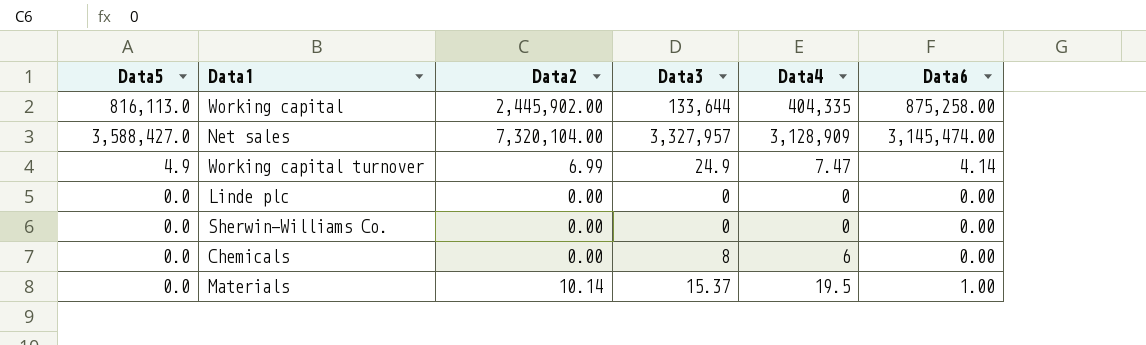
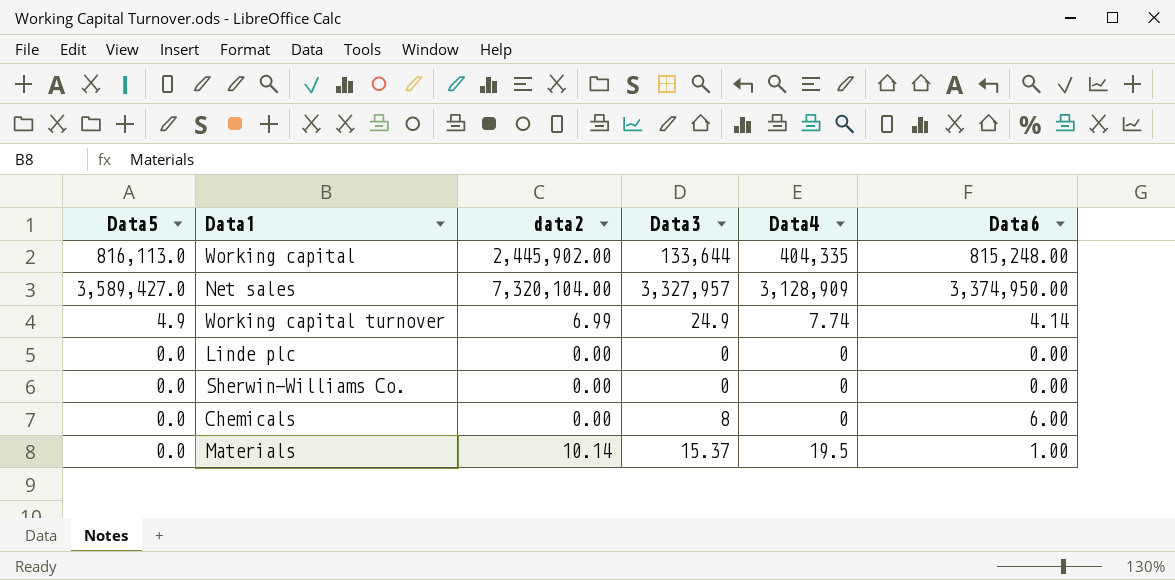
column name: Data2 -> data2
Working capital | Data6: 875,258.00 -> 815,248.00
Net sales | Data5: 3,588,427.0 -> 3,589,427.0
Net sales | Data6: 3,145,474.00 -> 3,374,950.00
Working capital turnover | Data4: 7.47 -> 7.74
Chemicals | Data4: 6 -> 0
Chemicals | Data6: 0.00 -> 6.00

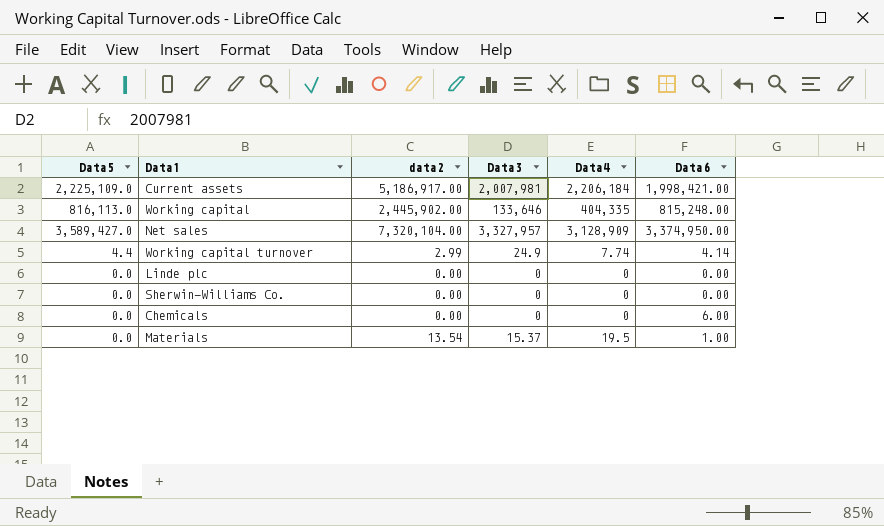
row Current assets: none -> 2,225,109.0 | 5,186,917.00 | 2,007,981 | 2,206,184 | 1,998,421.00
Working capital | Data3: 133,644 -> 133,646
Working capital turnover | Data5: 4.9 -> 4.4
Working capital turnover | data2: 6.99 -> 2.99
Chemicals | Data3: 8 -> 0
Materials | data2: 10.14 -> 13.54

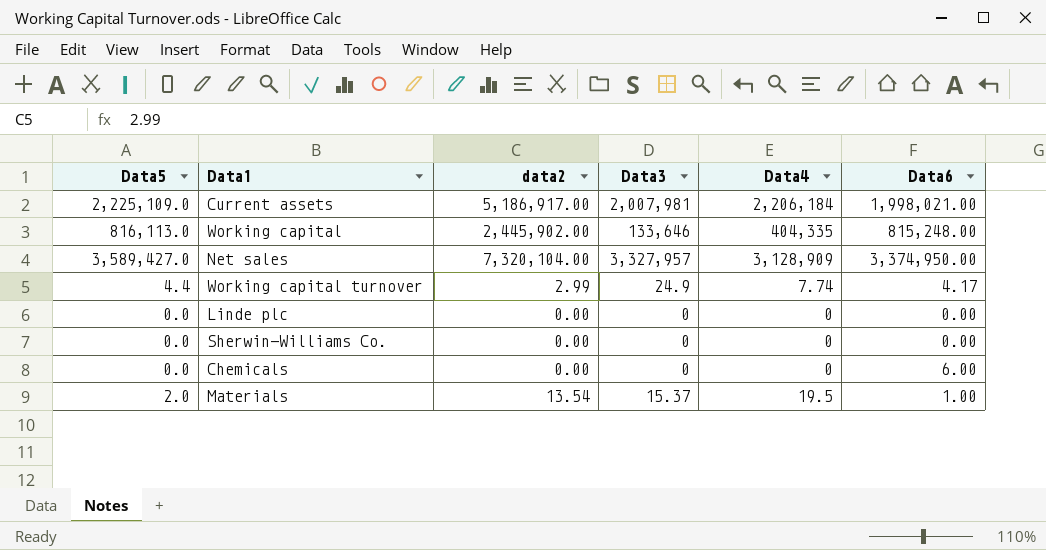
Current assets | Data6: 1,998,421.00 -> 1,998,021.00
Working capital turnover | Data6: 4.14 -> 4.17
Materials | Data5: 0.0 -> 2.0

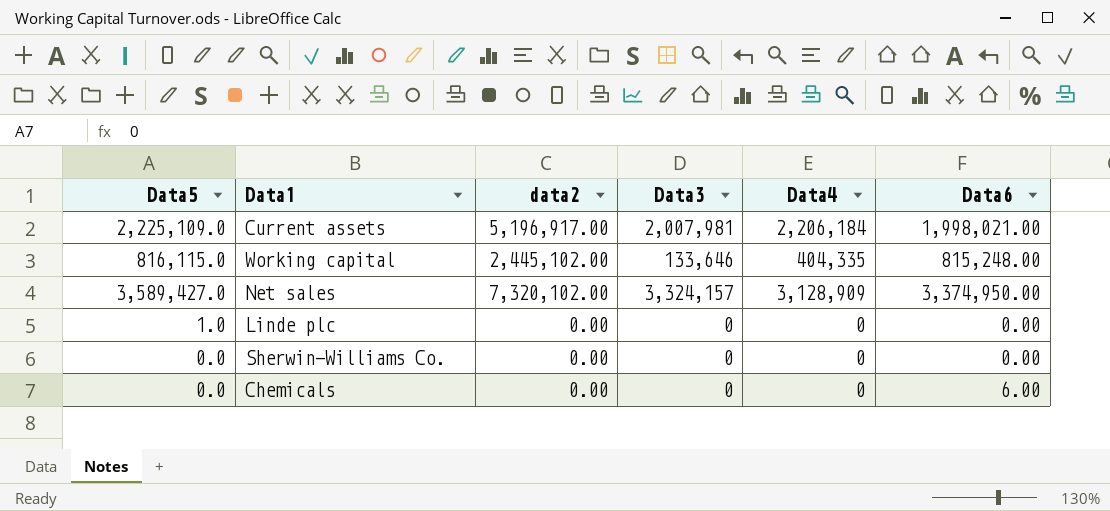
row Working capital turnover: 4.4 | 2.99 | 24.9 | 7.74 | 4.17 -> none
row Materials: 2.0 | 13.54 | 15.37 | 19.5 | 1.00 -> none
Current assets | data2: 5,186,917.00 -> 5,196,917.00
Working capital | Data5: 816,113.0 -> 816,115.0
Working capital | data2: 2,445,902.00 -> 2,445,102.00
Net sales | data2: 7,320,104.00 -> 7,320,102.00
Net sales | Data3: 3,327,957 -> 3,324,157
Linde plc | Data5: 0.0 -> 1.0

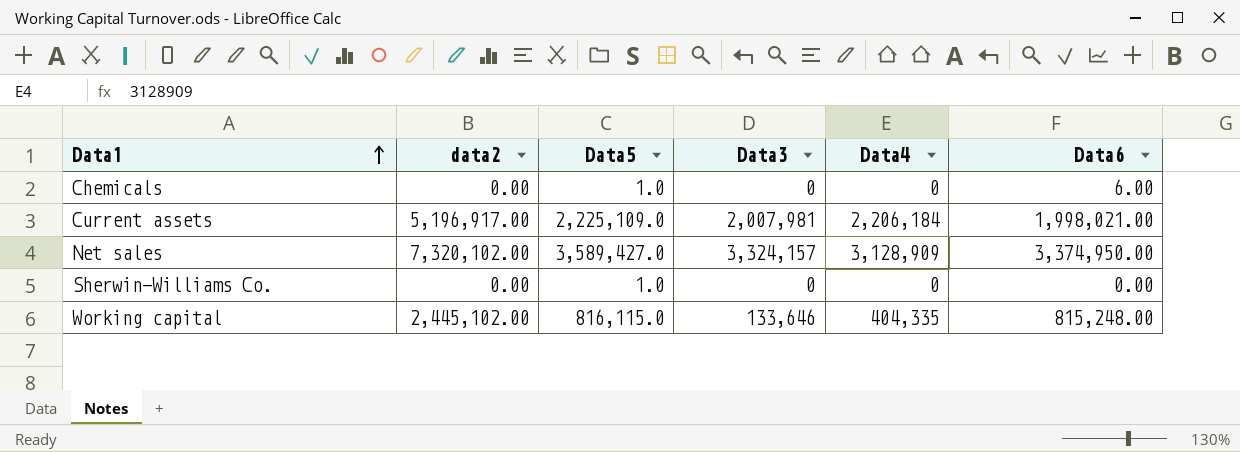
row order: none -> Data1 ascending
column Data5 | position: 1 -> 3
row Linde plc: 1.0 | 0.00 | 0 | 0 | 0.00 -> none
Chemicals | Data5: 0.0 -> 1.0
Sherwin-Williams Co. | Data5: 0.0 -> 1.0

